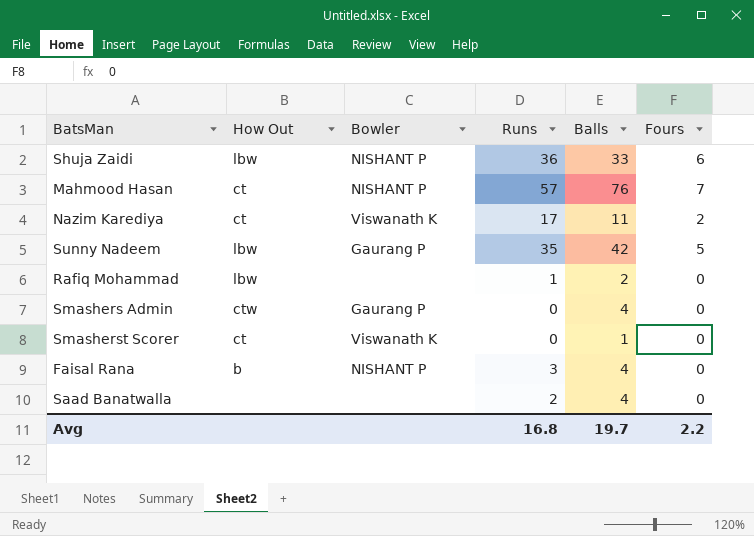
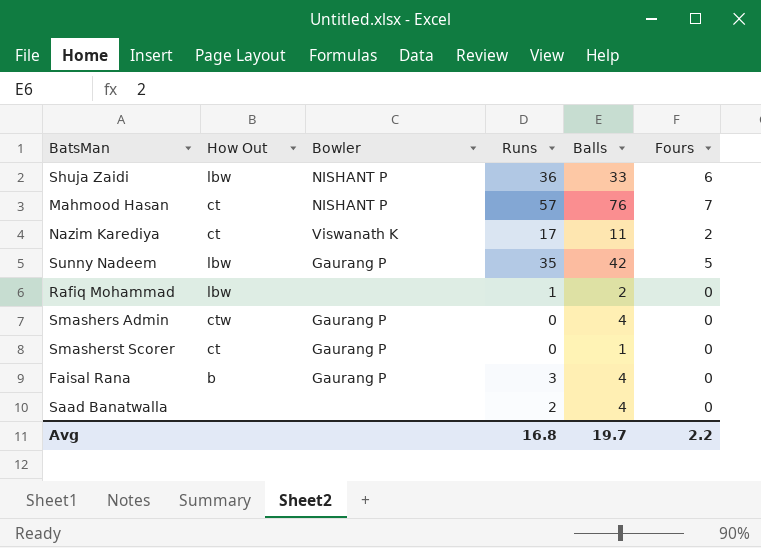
Smasherst Scorer | Bowler: Viswanath K -> Gaurang P
Faisal Rana | Bowler: NISHANT P -> Gaurang P

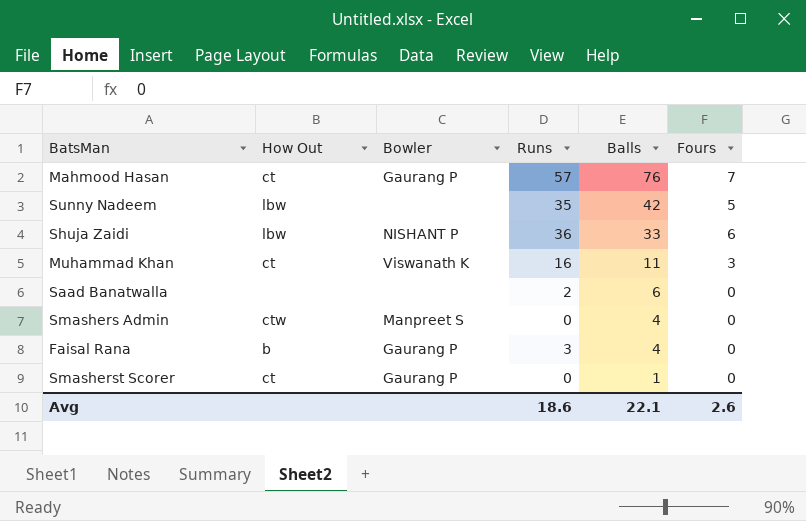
row order: none -> Balls descending
row Nazim Karediya: ct | Viswanath K | 17 | 11 | 2 -> none
row Rafiq Mohammad: lbw | none | 1 | 2 | 0 -> none
Mahmood Hasan | Bowler: NISHANT P -> Gaurang P
Sunny Nadeem | Bowler: Gaurang P -> none
row Muhammad Khan: none -> ct | Viswanath K | 16 | 11 | 3
Saad Banatwalla | Balls: 4 -> 6
Smashers Admin | Bowler: Gaurang P -> Manpreet S
Avg | Runs: 16.8 -> 18.6
Avg | Balls: 19.7 -> 22.1
Avg | Fours: 2.2 -> 2.6

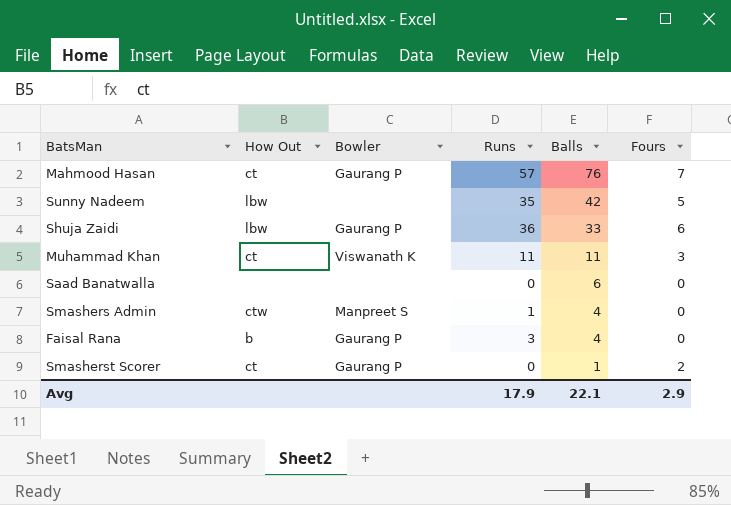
Shuja Zaidi | Bowler: NISHANT P -> Gaurang P
Muhammad Khan | Runs: 16 -> 11
Saad Banatwalla | Runs: 2 -> 0
Smashers Admin | Runs: 0 -> 1
Smasherst Scorer | Fours: 0 -> 2
Avg | Runs: 18.6 -> 17.9
Avg | Fours: 2.6 -> 2.9

